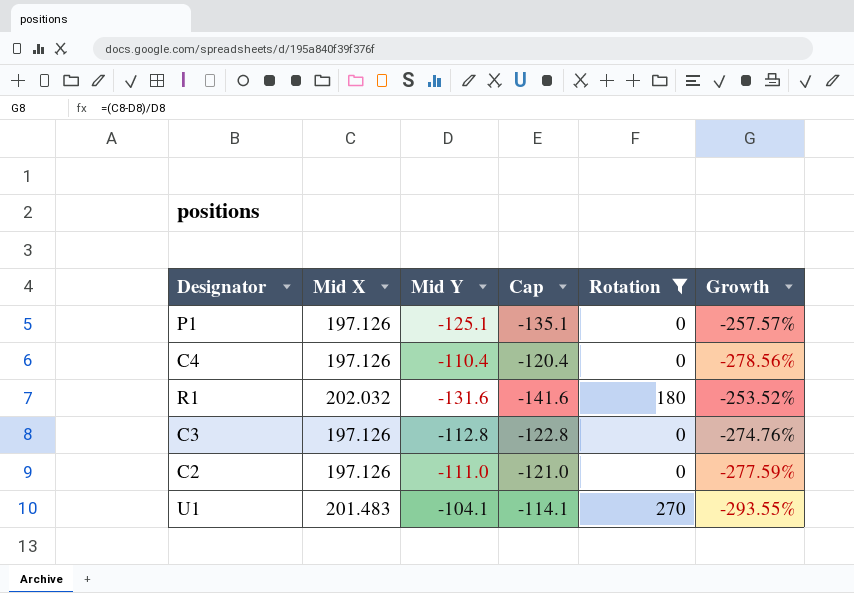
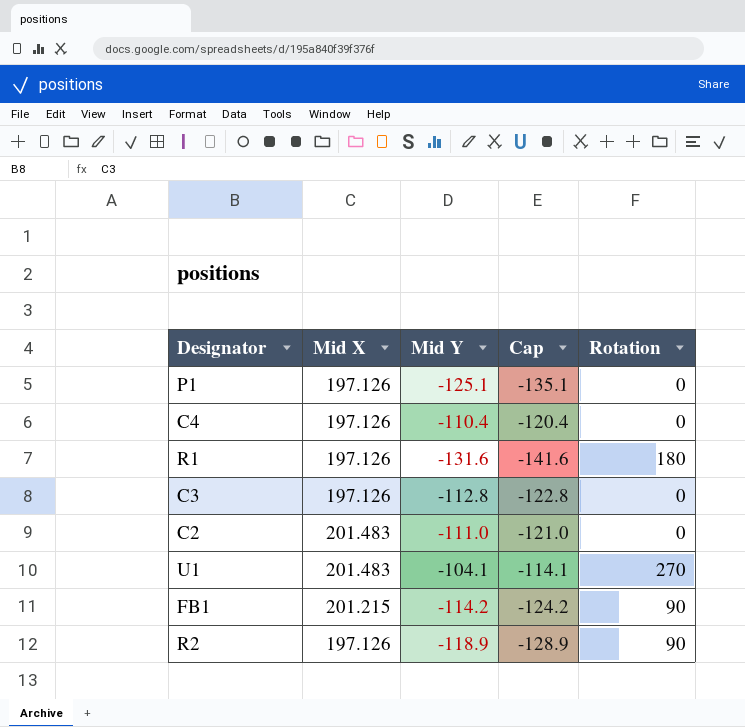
filter: Rotation != 90 -> none
column Growth | formula: ([Mid X] - [Mid Y]) / [Mid Y] -> none
R1 | Mid X: 202.032 -> 197.126
C2 | Mid X: 197.126 -> 201.483

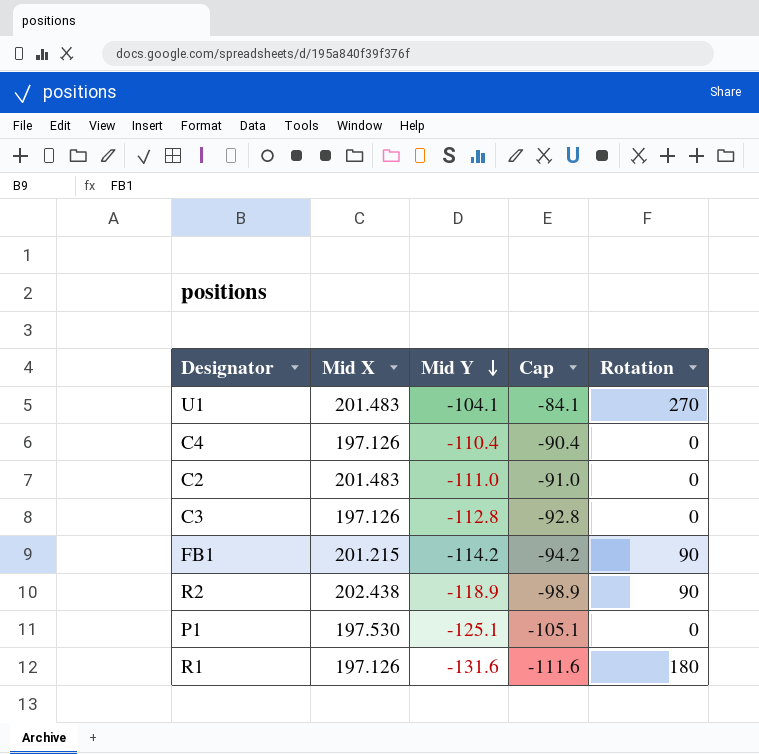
row order: none -> Mid Y descending
column Cap | formula: [Mid Y] - 10 -> [Mid Y] + 20
R2 | Mid X: 197.126 -> 202.438
P1 | Mid X: 197.126 -> 197.530

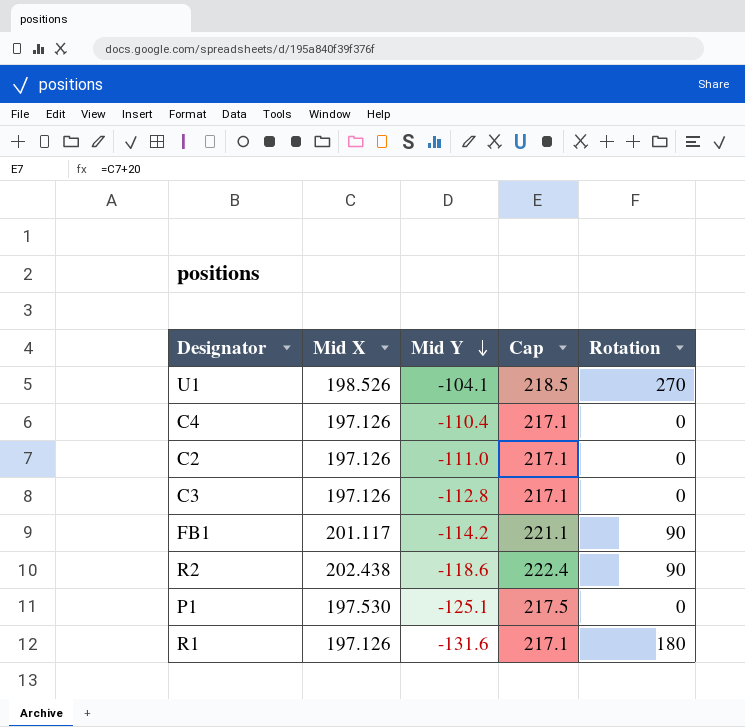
column Cap | formula: [Mid Y] + 20 -> [Mid X] + 20
U1 | Mid X: 201.483 -> 198.526
C2 | Mid X: 201.483 -> 197.126
FB1 | Mid X: 201.215 -> 201.117
R2 | Mid Y: -118.9 -> -118.6

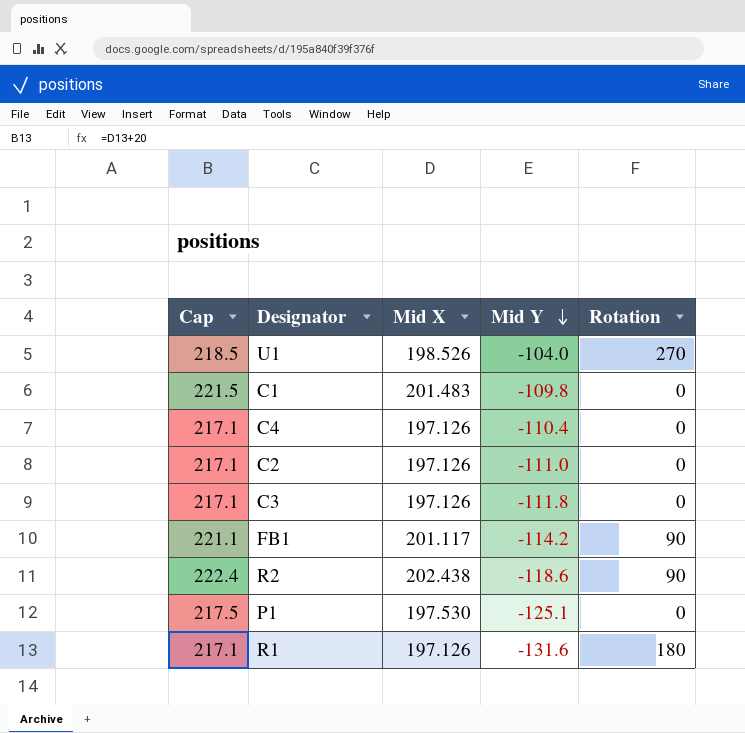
column Cap | position: 4 -> 1
U1 | Mid Y: -104.1 -> -104.0
row C1: none -> 221.5 | 201.483 | -109.8 | 0
C3 | Mid Y: -112.8 -> -111.8

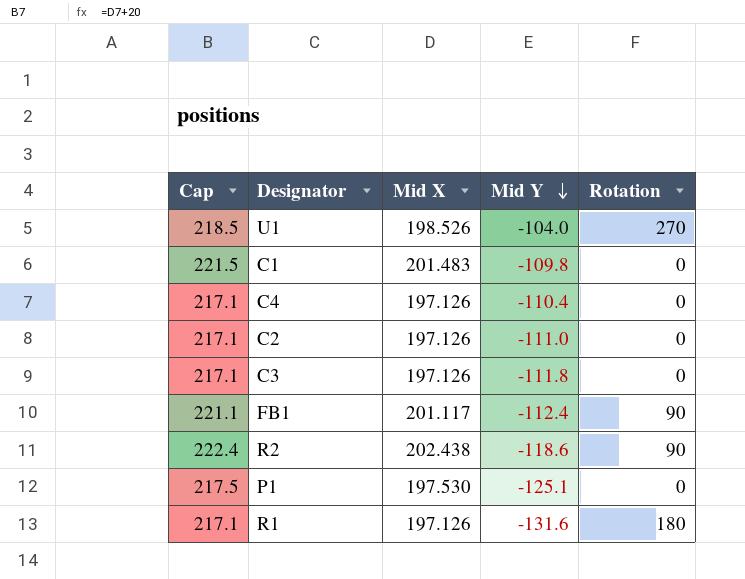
FB1 | Mid Y: -114.2 -> -112.4

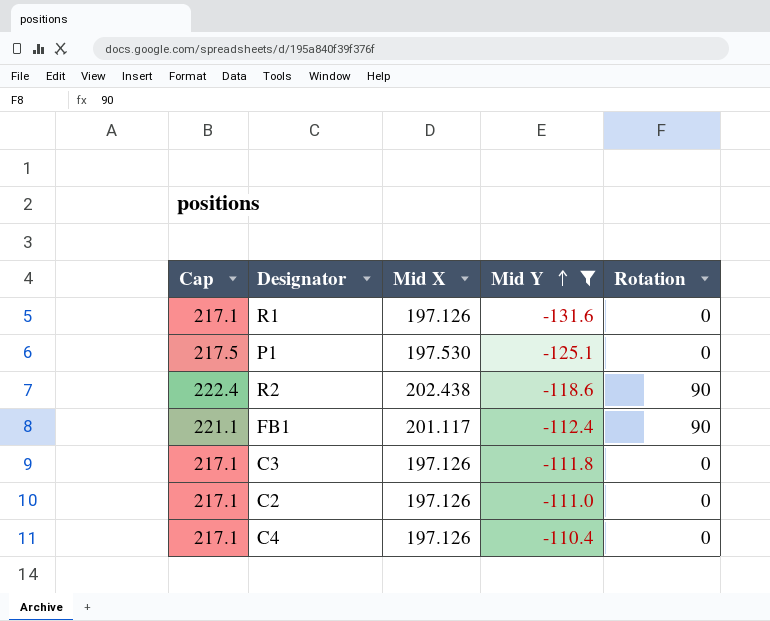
filter: none -> Mid Y <= -110.4
row order: Mid Y descending -> Mid Y ascending
R1 | Rotation: 180 -> 0

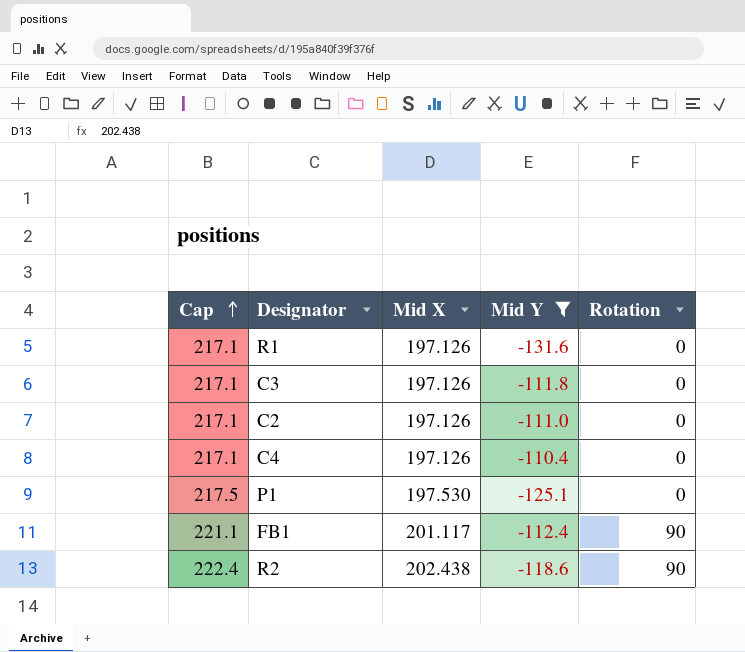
row order: Mid Y ascending -> Cap ascending

